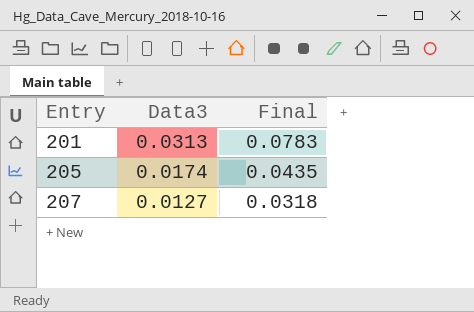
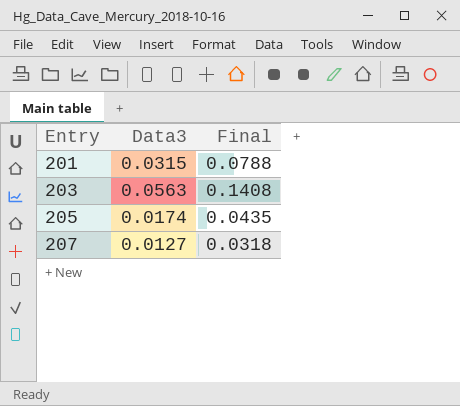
201 | Data3: 0.0313 -> 0.0315
201 | Final: 0.0783 -> 0.0788
row 203: none -> 0.0563 | 0.1408

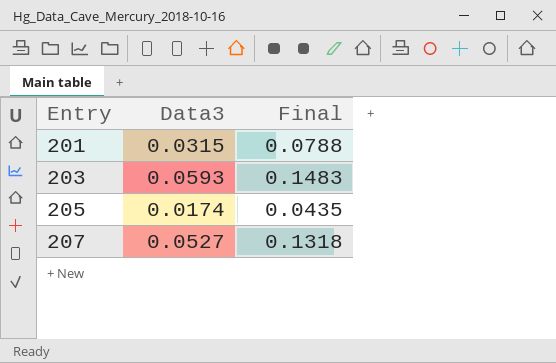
203 | Data3: 0.0563 -> 0.0593
203 | Final: 0.1408 -> 0.1483
207 | Data3: 0.0127 -> 0.0527
207 | Final: 0.0318 -> 0.1318

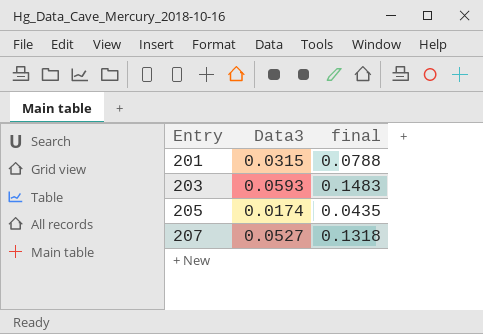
column name: Final -> final

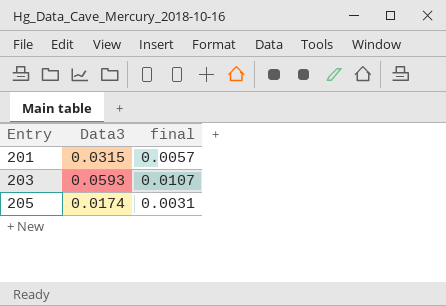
column final | formula: [Data3] * 2.5 -> [Data3] * 0.18
row 207: 0.0527 | 0.1318 -> none

